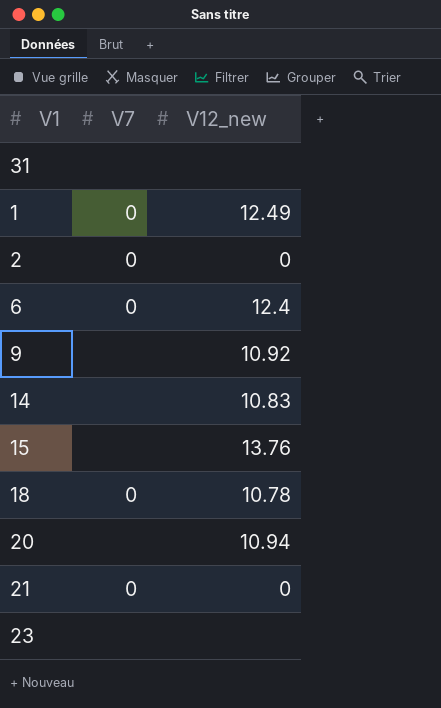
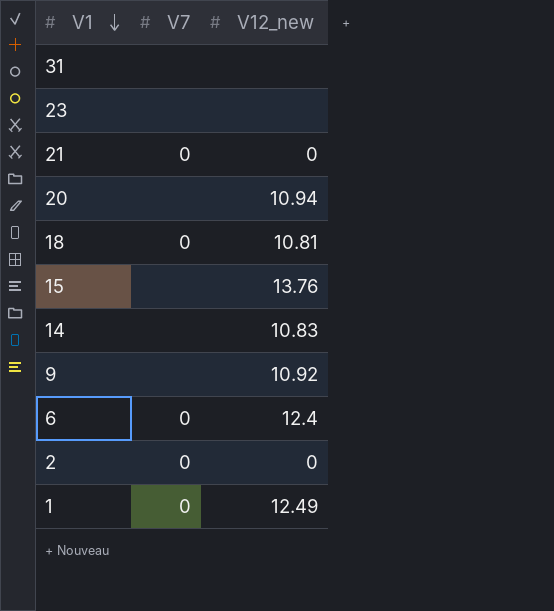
row order: none -> V1 descending
18 | V12_new: 10.78 -> 10.81

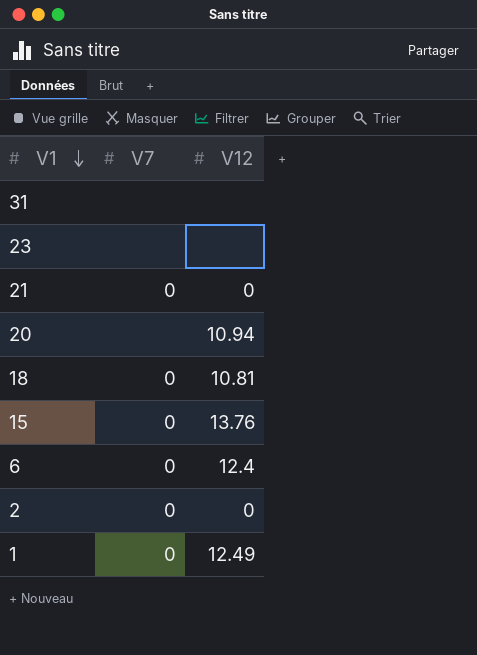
column name: V12_new -> V12
row 14: none | 10.83 -> none
row 9: none | 10.92 -> none
15 | V7: none -> 0

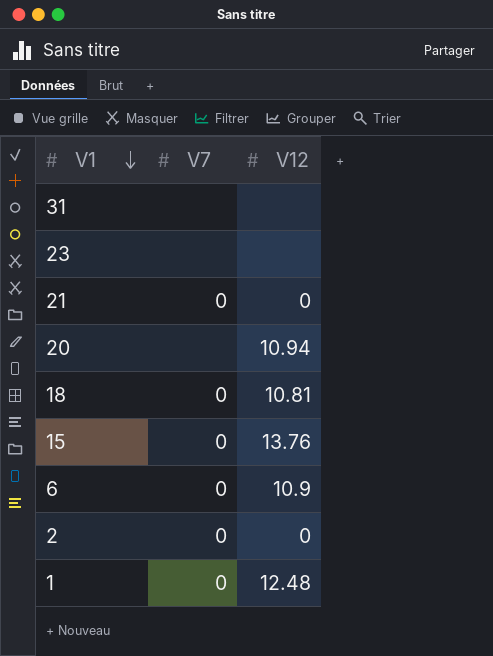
6 | V12: 12.4 -> 10.9
1 | V12: 12.49 -> 12.48

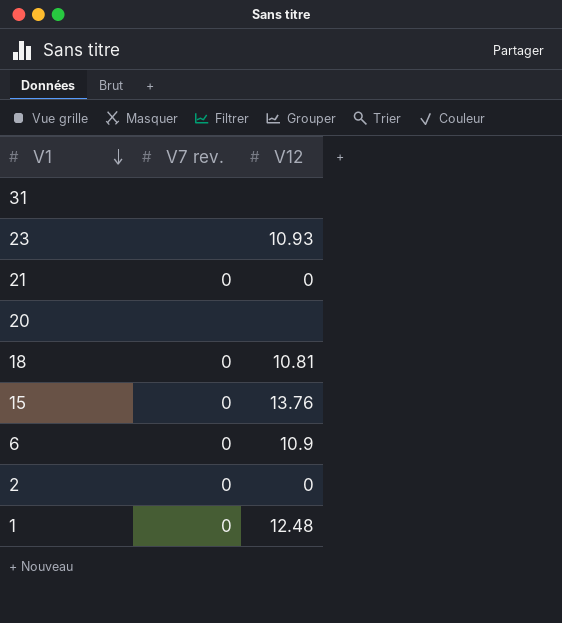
column name: V7 -> V7 rev.
23 | V12: none -> 10.93
20 | V12: 10.94 -> none

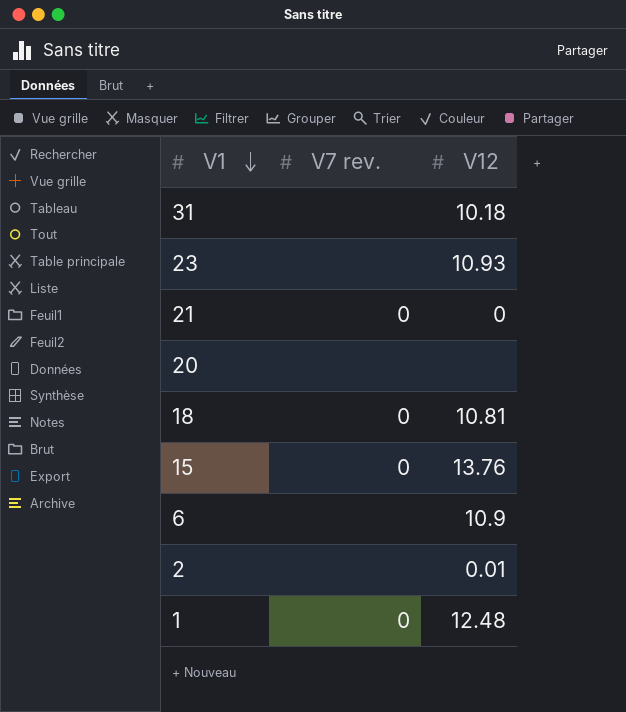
31 | V12: none -> 10.18
6 | V7 rev.: 0 -> none
2 | V7 rev.: 0 -> none
2 | V12: 0 -> 0.01

